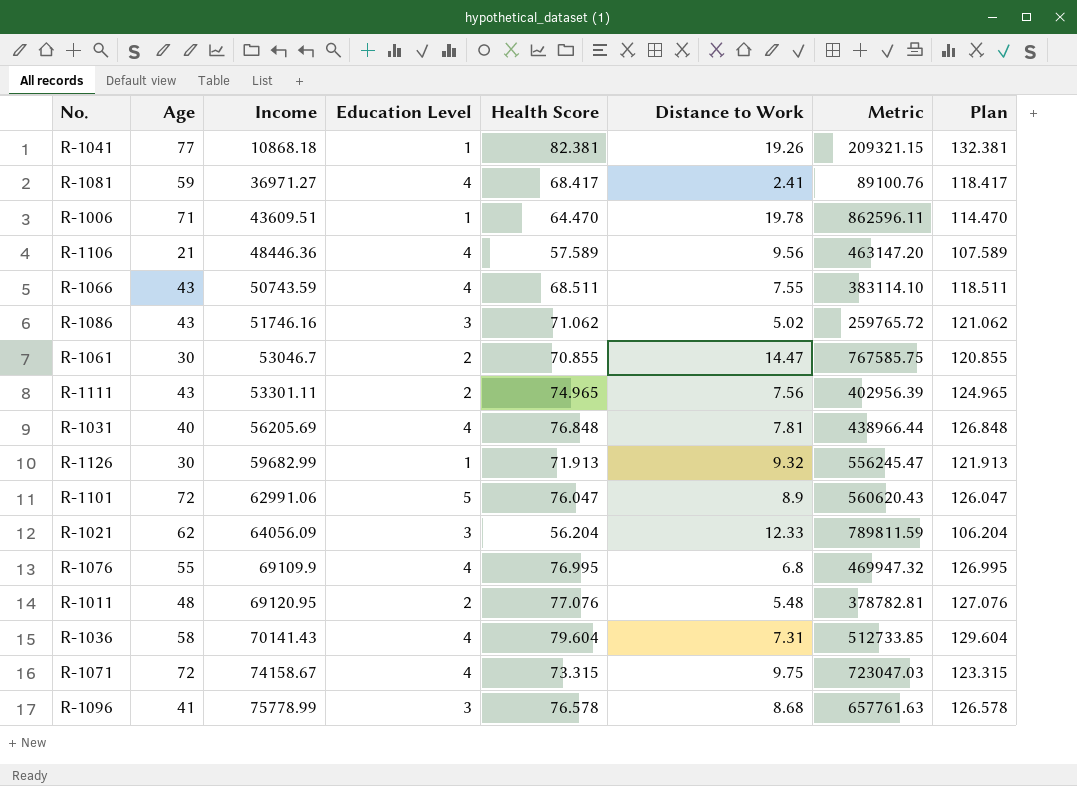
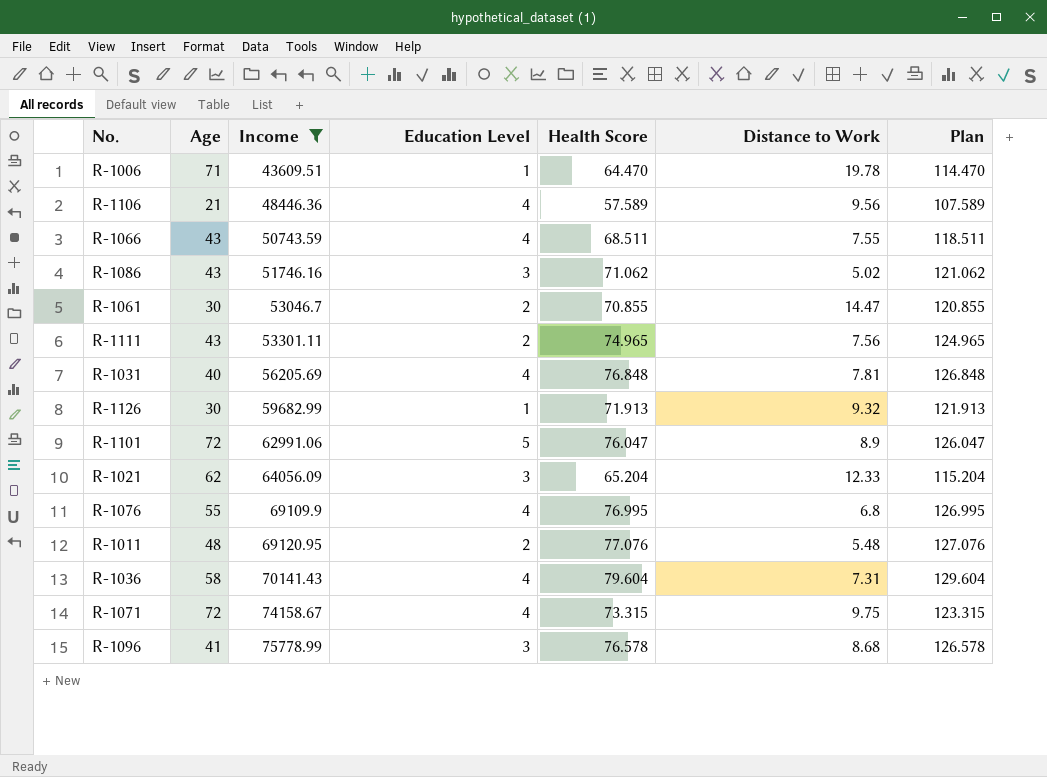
filter: none -> Income >= 43609.51
column Metric | formula: [Income] * [Distance to Work] -> none
R-1021 | Health Score: 56.204 -> 65.204
R-1021 | Plan: 106.204 -> 115.204

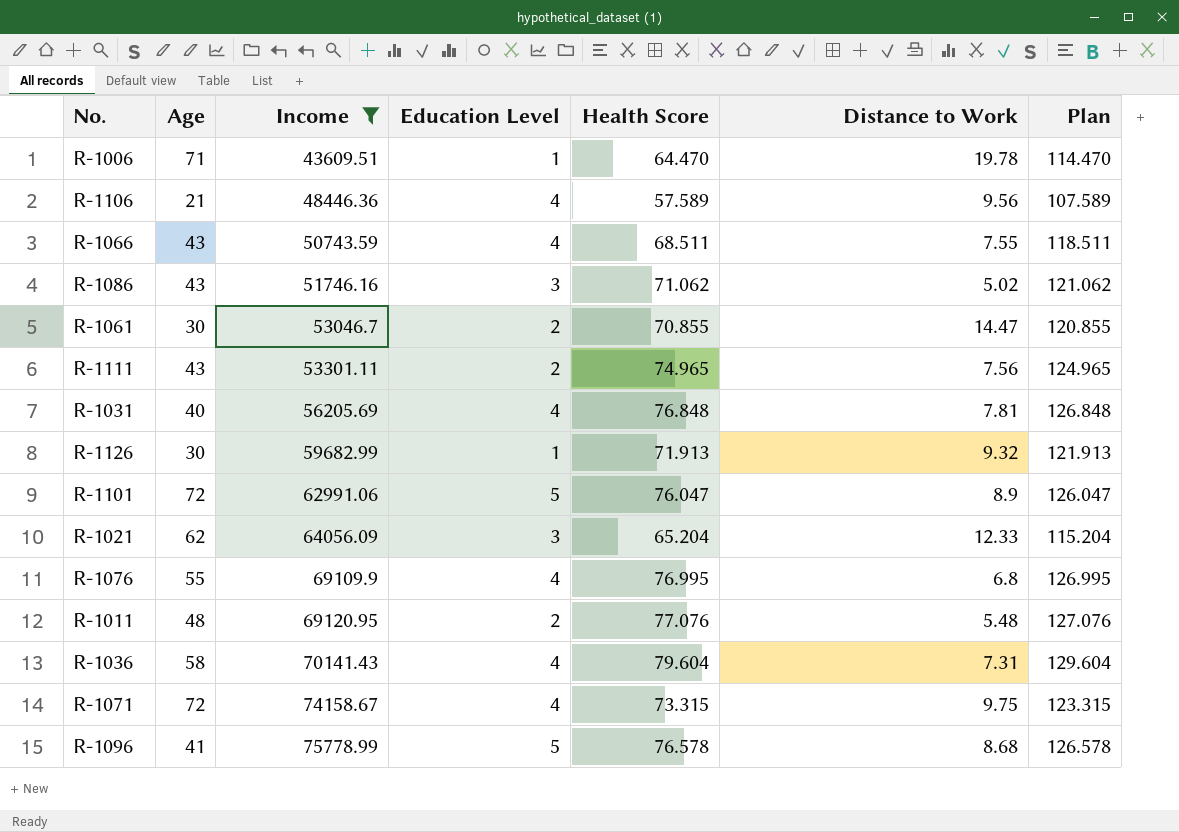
R-1096 | Education Level: 3 -> 5

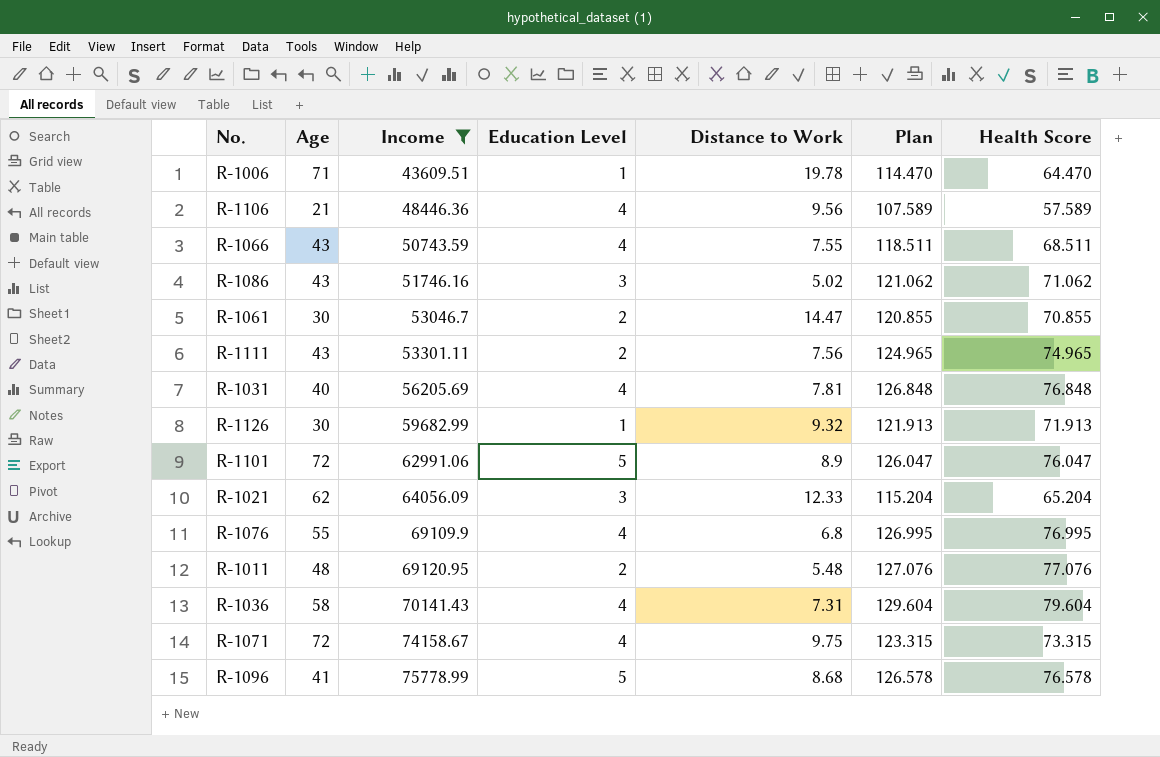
column Health Score | position: 5 -> 7

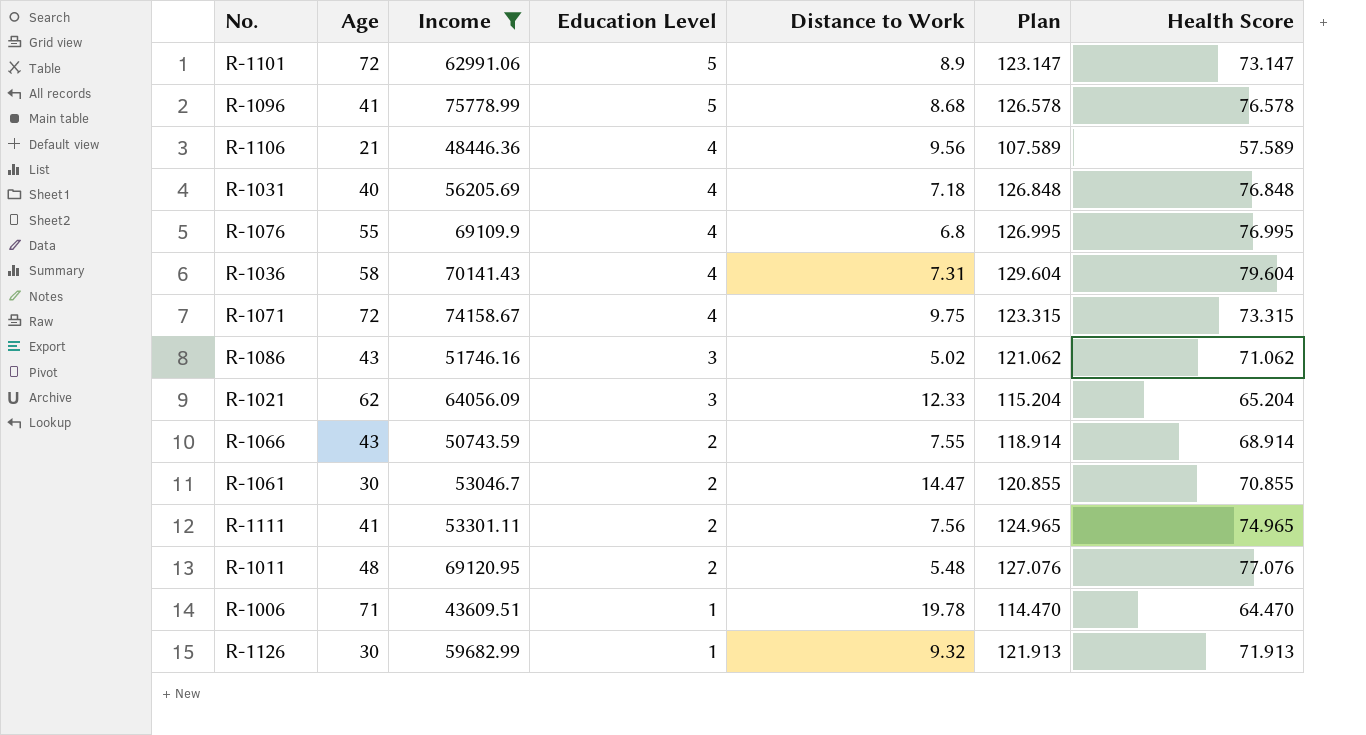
row order: Income ascending -> Education Level descending
R-1101 | Plan: 126.047 -> 123.147
R-1101 | Health Score: 76.047 -> 73.147
R-1031 | Distance to Work: 7.81 -> 7.18
R-1066 | Education Level: 4 -> 2
R-1066 | Plan: 118.511 -> 118.914
R-1066 | Health Score: 68.511 -> 68.914
R-1111 | Age: 43 -> 41

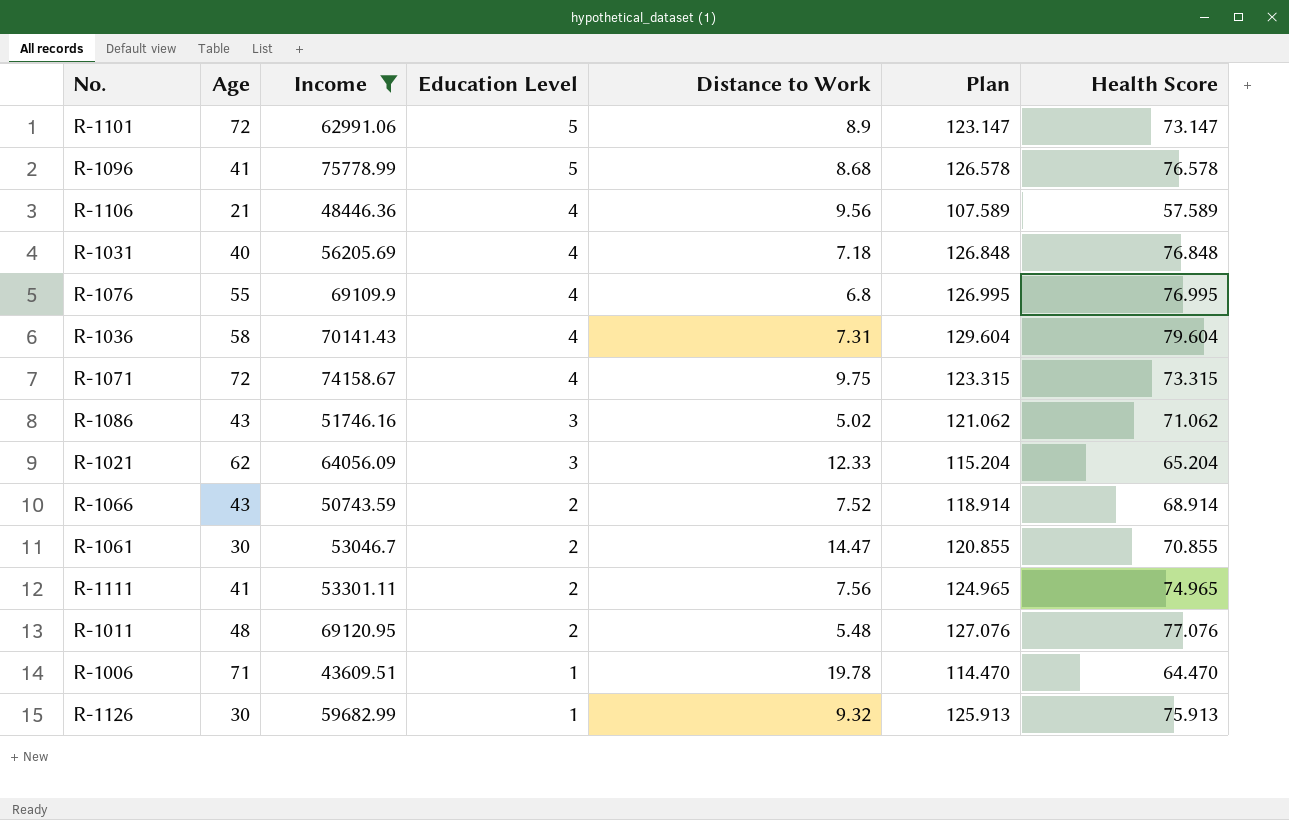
R-1066 | Distance to Work: 7.55 -> 7.52
R-1126 | Plan: 121.913 -> 125.913
R-1126 | Health Score: 71.913 -> 75.913

